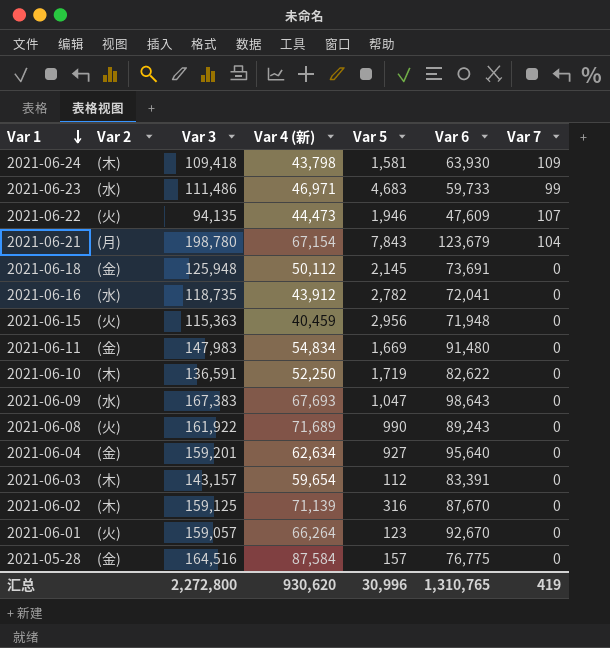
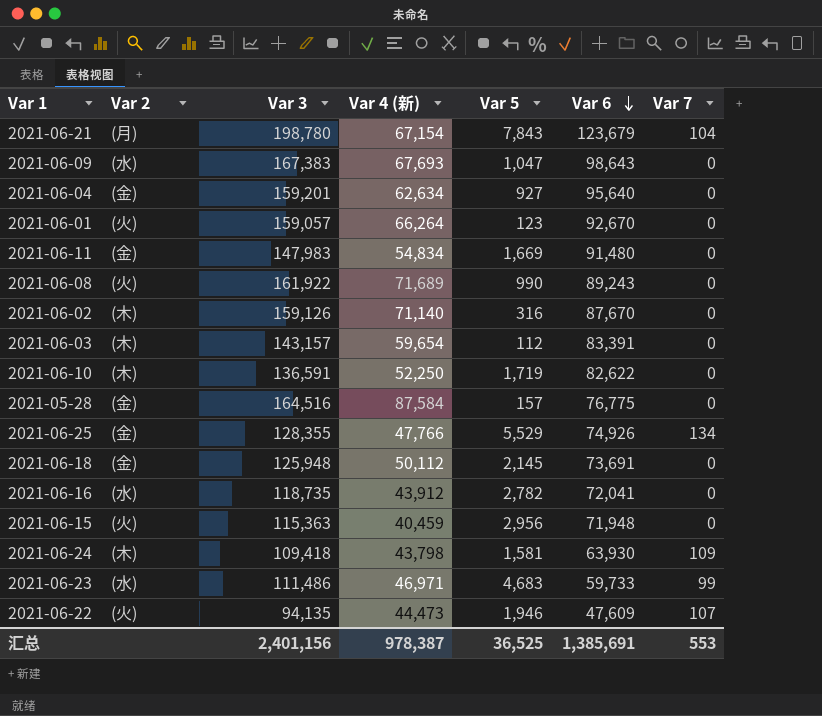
row order: Var 1 descending -> Var 6 descending
2021-06-02 | Var 3: 159,125 -> 159,126
2021-06-02 | Var 4 (新): 71,139 -> 71,140
row 2021-06-25: none -> (金) | 128,355 | 47,766 | 5,529 | 74,926 | 134
汇总 | Var 3: 2,272,800 -> 2,401,156
汇总 | Var 4 (新): 930,620 -> 978,387
汇总 | Var 5: 30,996 -> 36,525
汇总 | Var 6: 1,310,765 -> 1,385,691
汇总 | Var 7: 419 -> 553

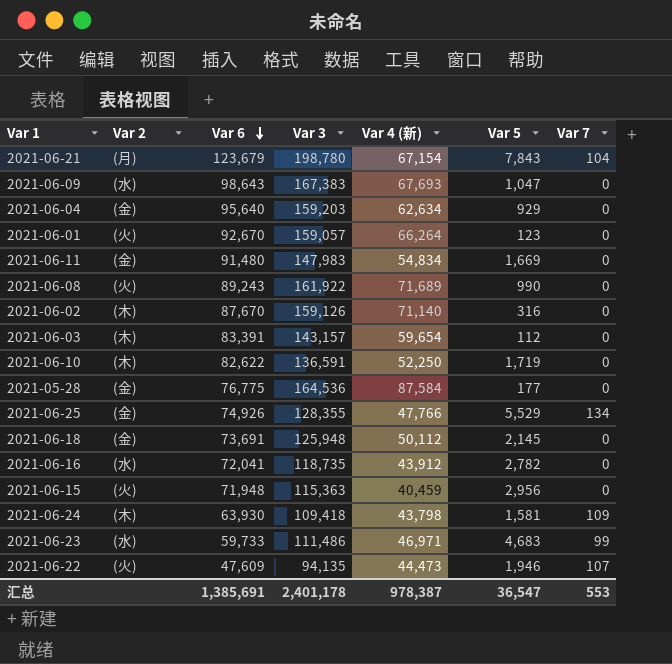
column Var 6 | position: 6 -> 3
2021-06-04 | Var 3: 159,201 -> 159,203
2021-06-04 | Var 5: 927 -> 929
2021-05-28 | Var 3: 164,516 -> 164,536
2021-05-28 | Var 5: 157 -> 177
汇总 | Var 3: 2,401,156 -> 2,401,178
汇总 | Var 5: 36,525 -> 36,547

